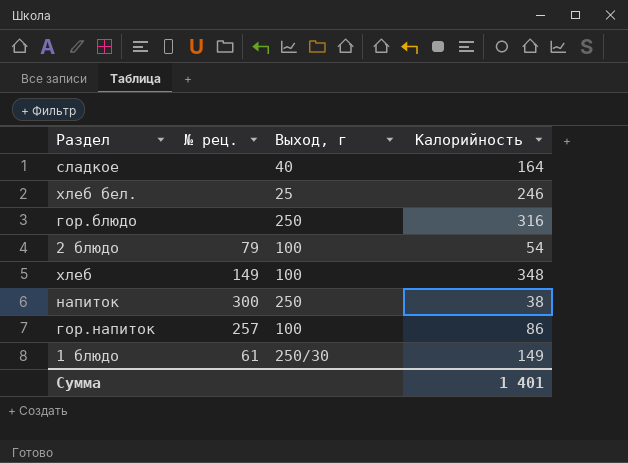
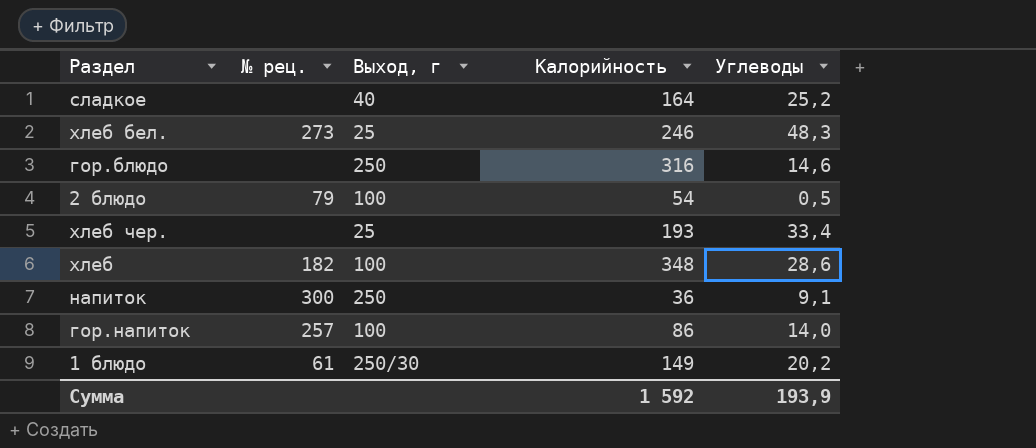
column Углеводы | position: none -> 5
хлеб бел. | № рец.: none -> 273
row хлеб чер.: none -> none | 25 | 193 | 33,4
хлеб | № рец.: 149 -> 182
напиток | Калорийность: 38 -> 36
Сумма | Калорийность: 1 401 -> 1 592

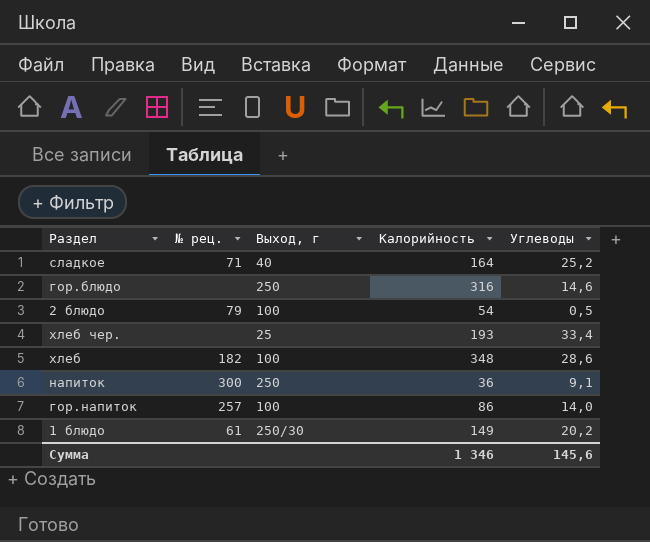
row хлеб бел.: 273 | 25 | 246 | 48,3 -> none
сладкое | № рец.: none -> 71
Сумма | Калорийность: 1 592 -> 1 346
Сумма | Углеводы: 193,9 -> 145,6

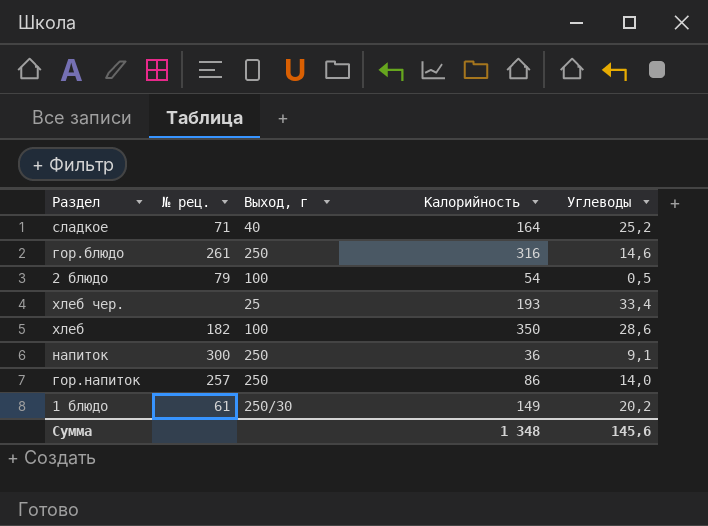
гор.блюдо | № рец.: none -> 261
хлеб | Калорийность: 348 -> 350
гор.напиток | Выход, г: 100 -> 250
Сумма | Калорийность: 1 346 -> 1 348

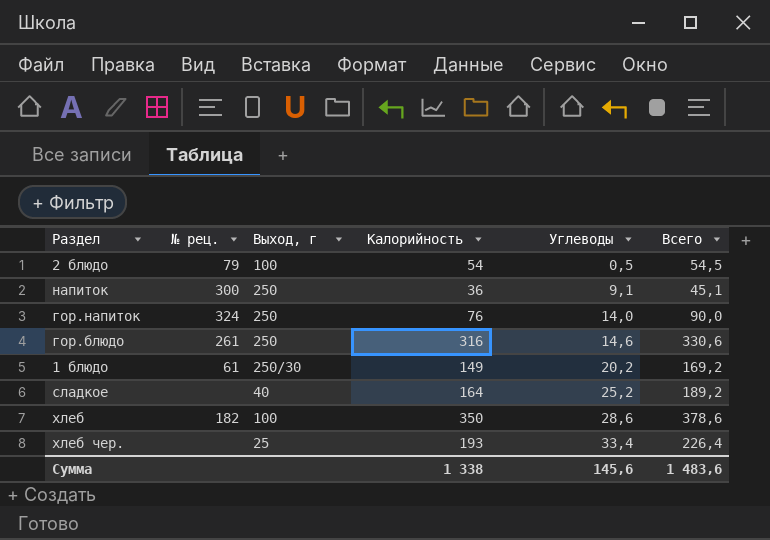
row order: none -> Углеводы ascending
column Всего | formula: none -> [Калорийность] + [Углеводы]
гор.напиток | № рец.: 257 -> 324
гор.напиток | Калорийность: 86 -> 76
сладкое | № рец.: 71 -> none
Сумма | Калорийность: 1 348 -> 1 338

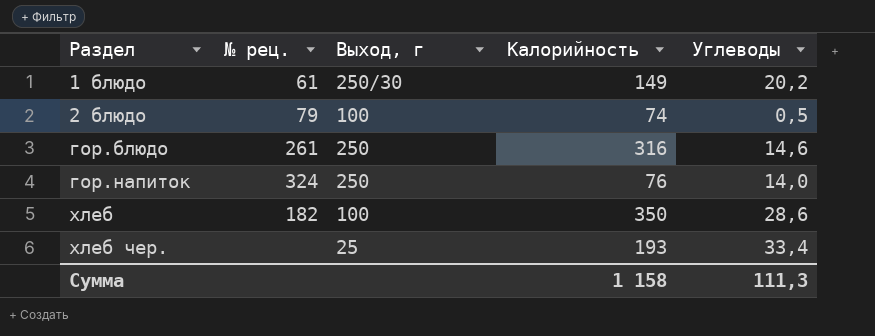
row order: Углеводы ascending -> Раздел ascending
column Всего | formula: [Калорийность] + [Углеводы] -> none
row напиток: 300 | 250 | 36 | 9,1 | 45,1 -> none
row сладкое: none | 40 | 164 | 25,2 | 189,2 -> none
2 блюдо | Калорийность: 54 -> 74
Сумма | Калорийность: 1 338 -> 1 158
Сумма | Углеводы: 145,6 -> 111,3

